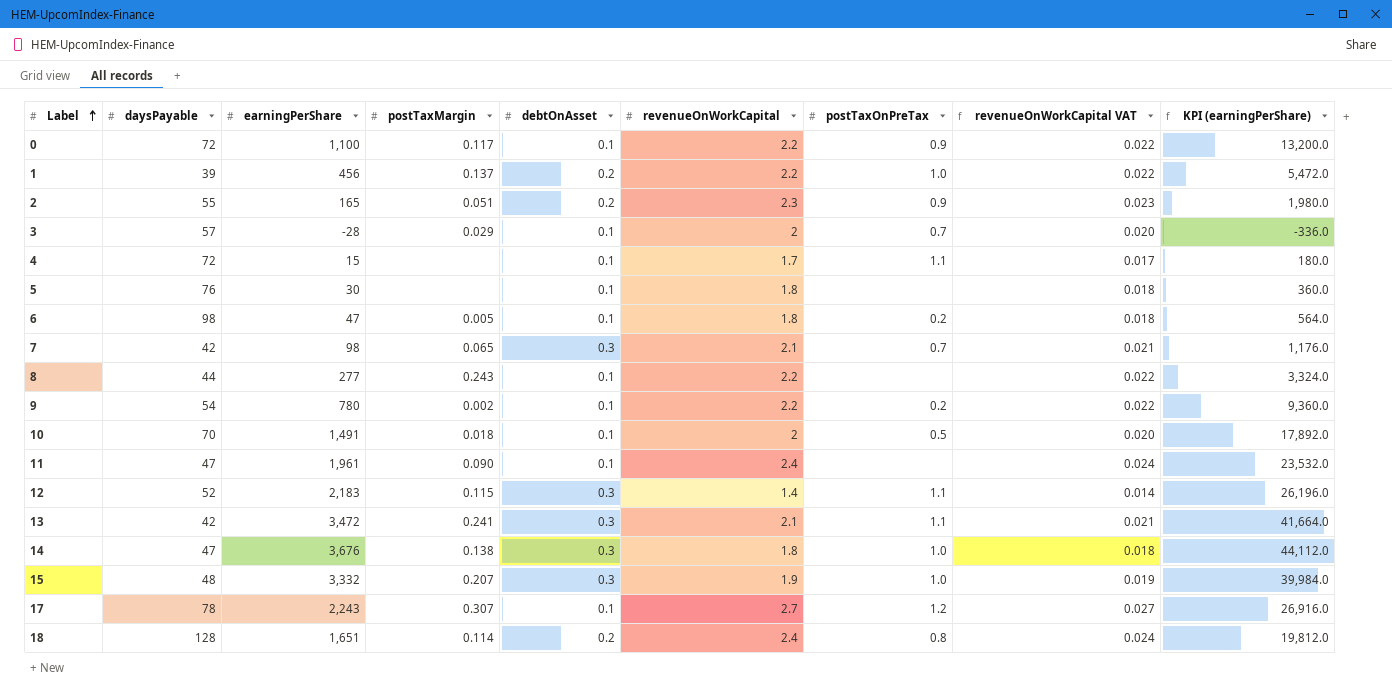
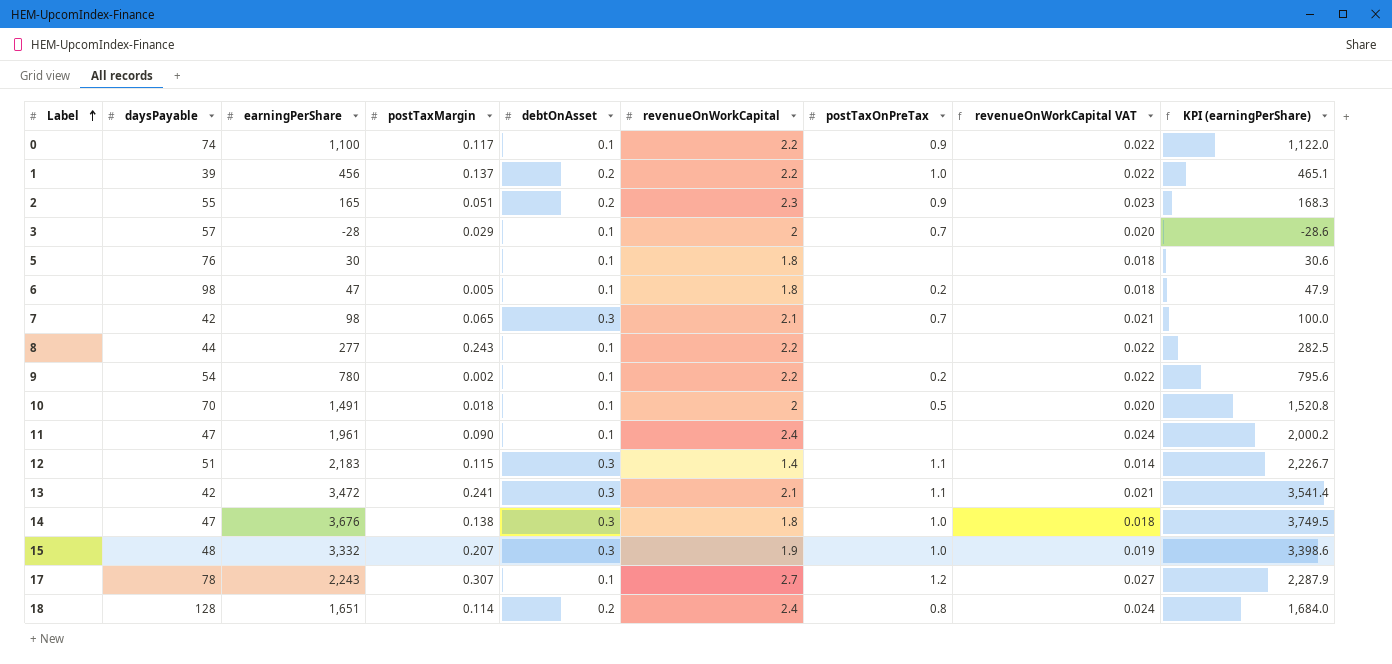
column KPI (earningPerShare) | formula: [earningPerShare] * 12 -> [earningPerShare] * 1.02
row 4: 72 | 15 | none | 0.1 | 1.7 | 1.1 | 0.017 | 180.0 -> none
0 | daysPayable: 72 -> 74
12 | daysPayable: 52 -> 51

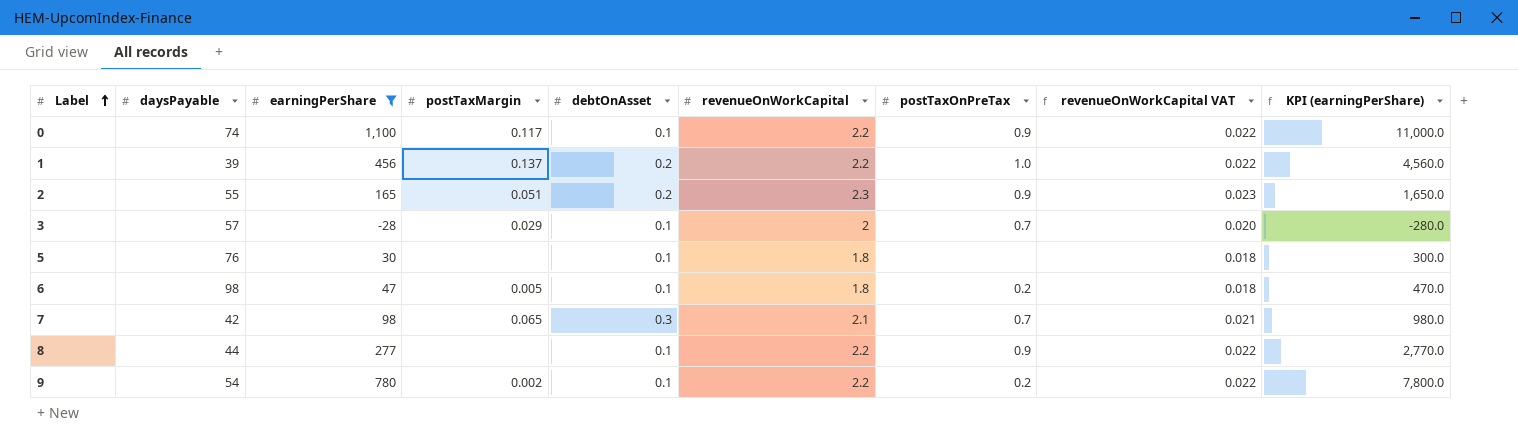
filter: none -> earningPerShare <= 1,100
column KPI (earningPerShare) | formula: [earningPerShare] * 1.02 -> [earningPerShare] * 10
8 | postTaxMargin: 0.243 -> none
8 | postTaxOnPreTax: none -> 0.9

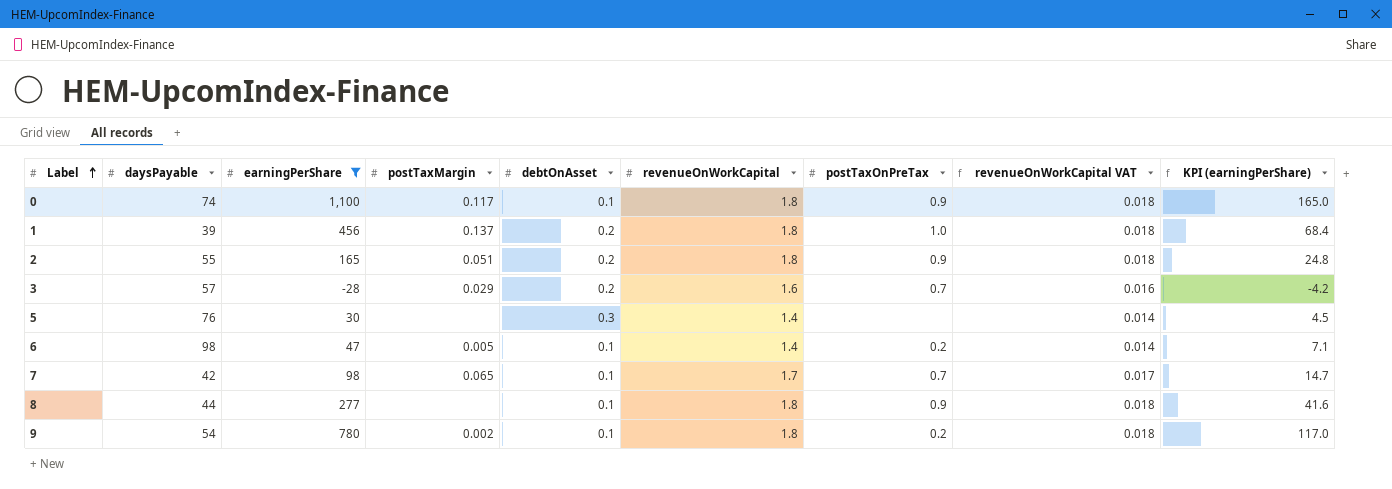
column KPI (earningPerShare) | formula: [earningPerShare] * 10 -> [earningPerShare] * 0.15
0 | revenueOnWorkCapital: 2.2 -> 1.8
0 | revenueOnWorkCapital VAT: 0.022 -> 0.018
1 | revenueOnWorkCapital: 2.2 -> 1.8
1 | revenueOnWorkCapital VAT: 0.022 -> 0.018
2 | revenueOnWorkCapital: 2.3 -> 1.8
2 | revenueOnWorkCapital VAT: 0.023 -> 0.018
3 | debtOnAsset: 0.1 -> 0.2
3 | revenueOnWorkCapital: 2 -> 1.6
3 | revenueOnWorkCapital VAT: 0.020 -> 0.016
5 | debtOnAsset: 0.1 -> 0.3
5 | revenueOnWorkCapital: 1.8 -> 1.4
5 | revenueOnWorkCapital VAT: 0.018 -> 0.014
6 | revenueOnWorkCapital: 1.8 -> 1.4
6 | revenueOnWorkCapital VAT: 0.018 -> 0.014
7 | debtOnAsset: 0.3 -> 0.1
7 | revenueOnWorkCapital: 2.1 -> 1.7
7 | revenueOnWorkCapital VAT: 0.021 -> 0.017
8 | revenueOnWorkCapital: 2.2 -> 1.8
8 | revenueOnWorkCapital VAT: 0.022 -> 0.018
9 | revenueOnWorkCapital: 2.2 -> 1.8
9 | revenueOnWorkCapital VAT: 0.022 -> 0.018

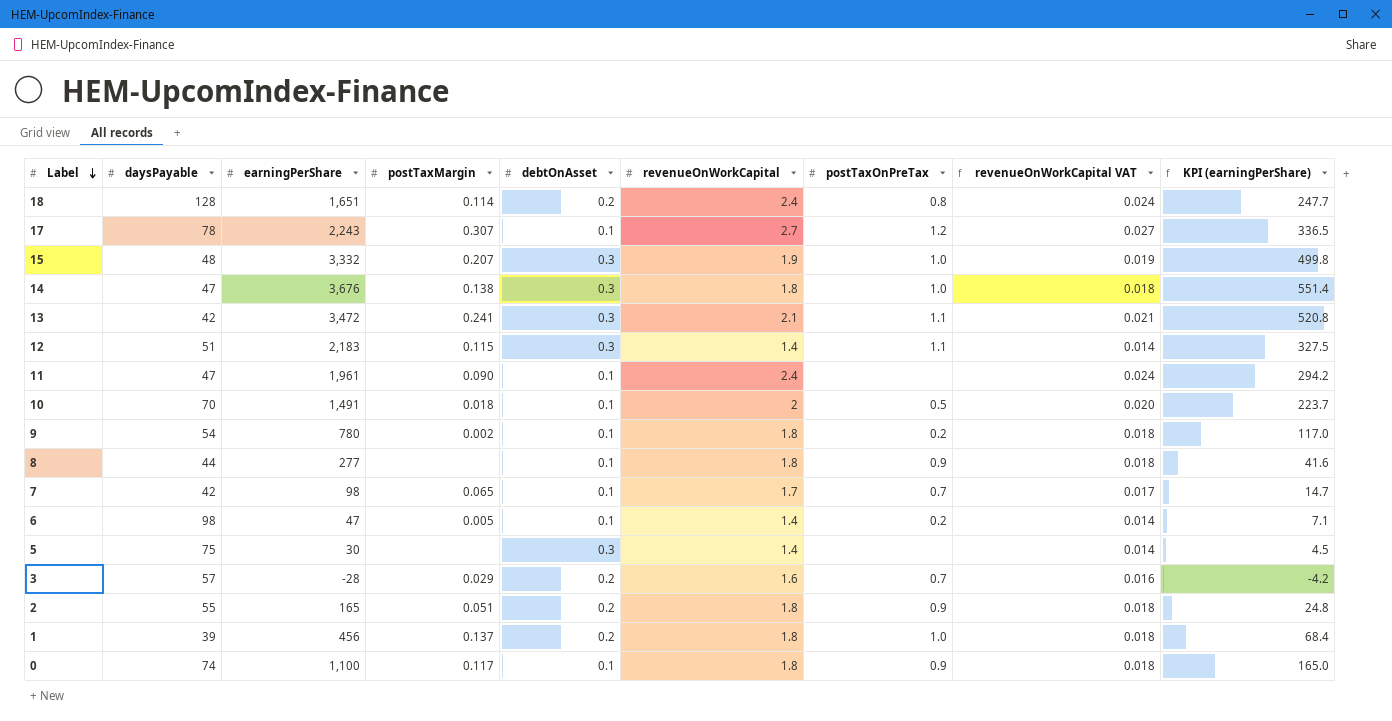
filter: earningPerShare <= 1,100 -> none
row order: Label ascending -> Label descending
5 | daysPayable: 76 -> 75

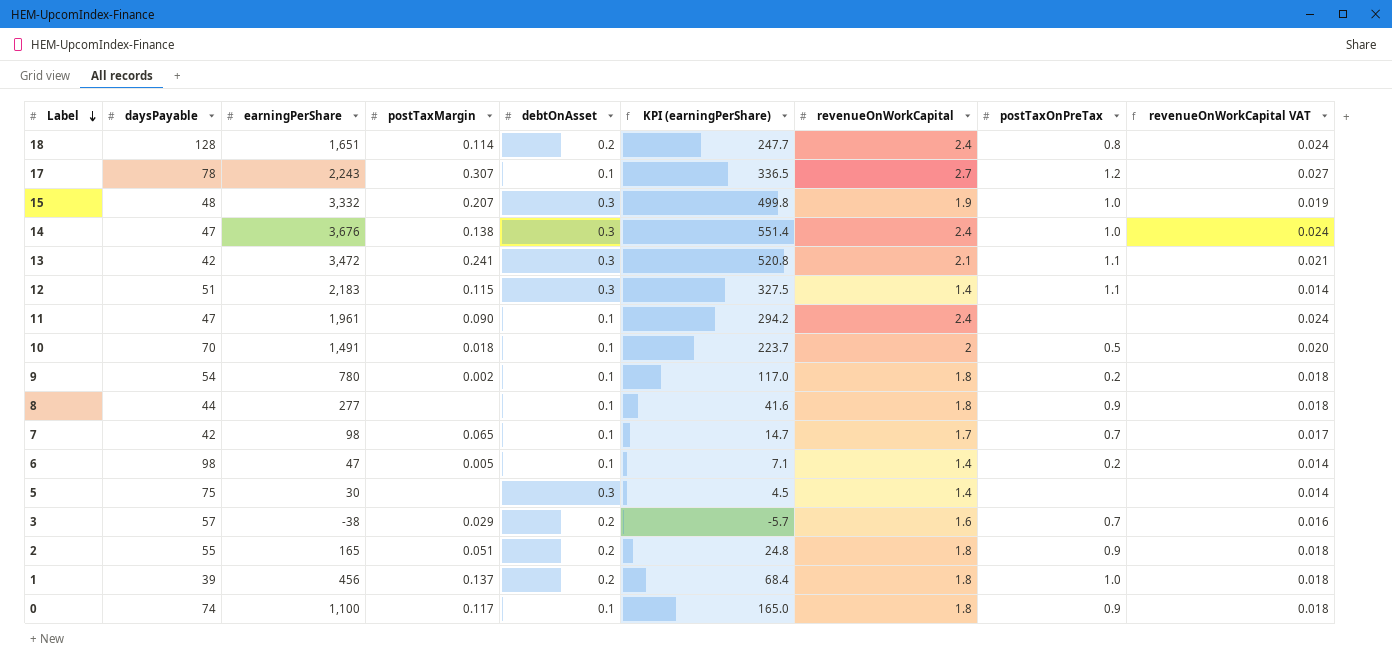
column KPI (earningPerShare) | position: 9 -> 6
14 | revenueOnWorkCapital: 1.8 -> 2.4
14 | revenueOnWorkCapital VAT: 0.018 -> 0.024
3 | earningPerShare: -28 -> -38
3 | KPI (earningPerShare): -4.2 -> -5.7

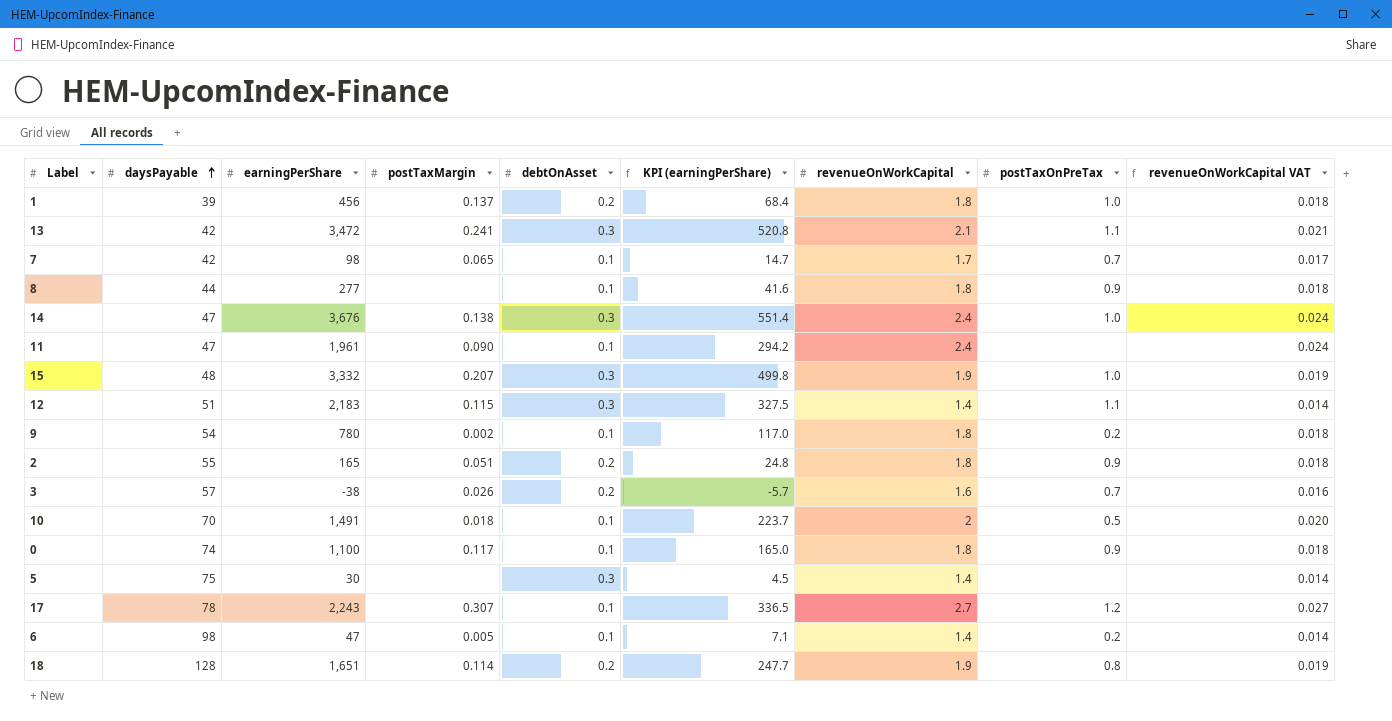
row order: Label descending -> daysPayable ascending
3 | postTaxMargin: 0.029 -> 0.026
18 | revenueOnWorkCapital: 2.4 -> 1.9
18 | revenueOnWorkCapital VAT: 0.024 -> 0.019

